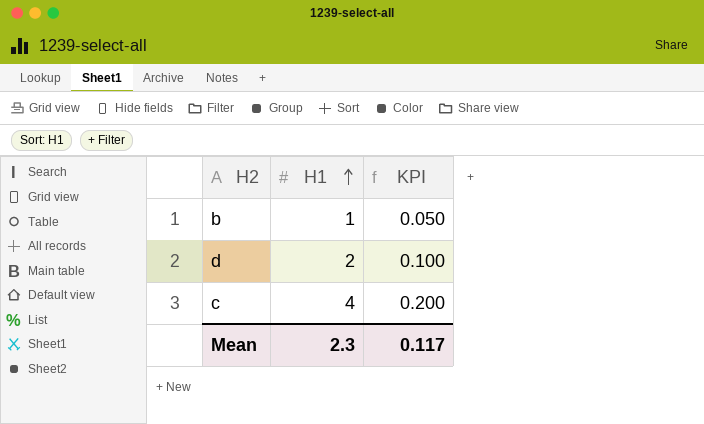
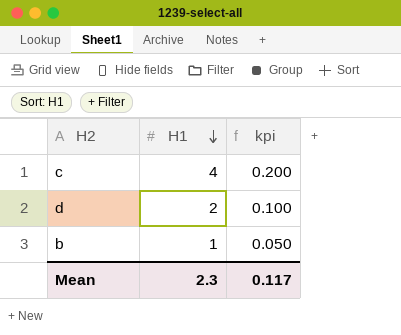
row order: H1 ascending -> H1 descending
column name: KPI -> kpi

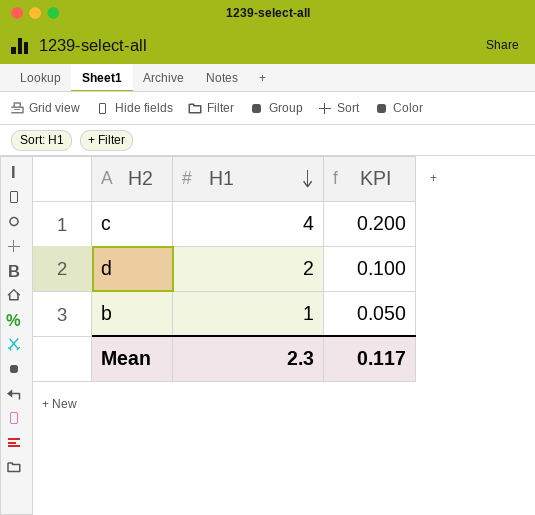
column name: kpi -> KPI

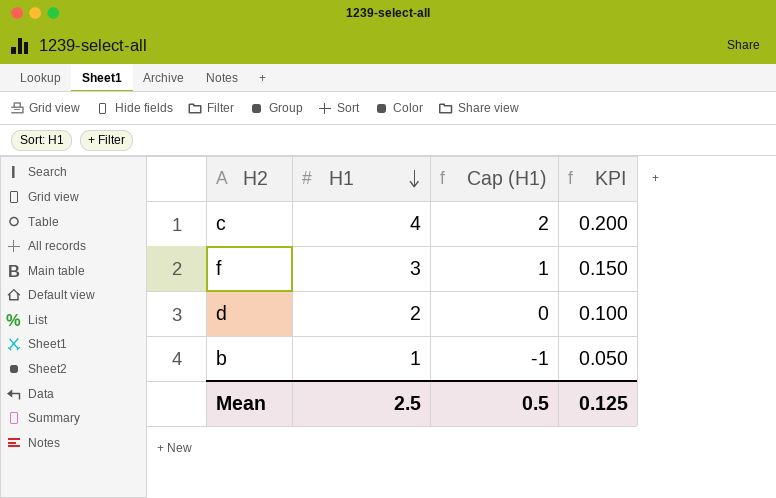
column Cap (H1) | formula: none -> [H1] - 2
row f: none -> 3 | 1 | 0.150
Mean | H1: 2.3 -> 2.5
Mean | KPI: 0.117 -> 0.125

